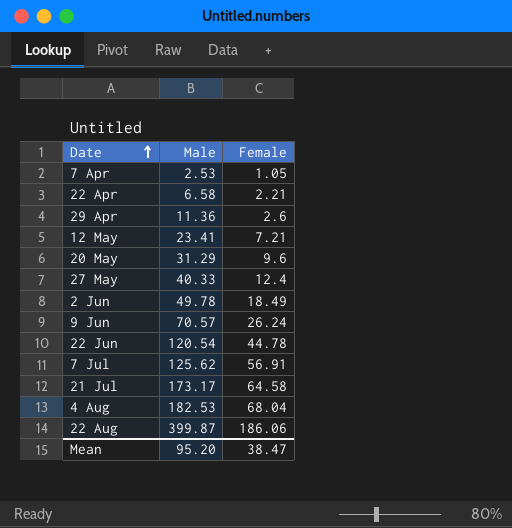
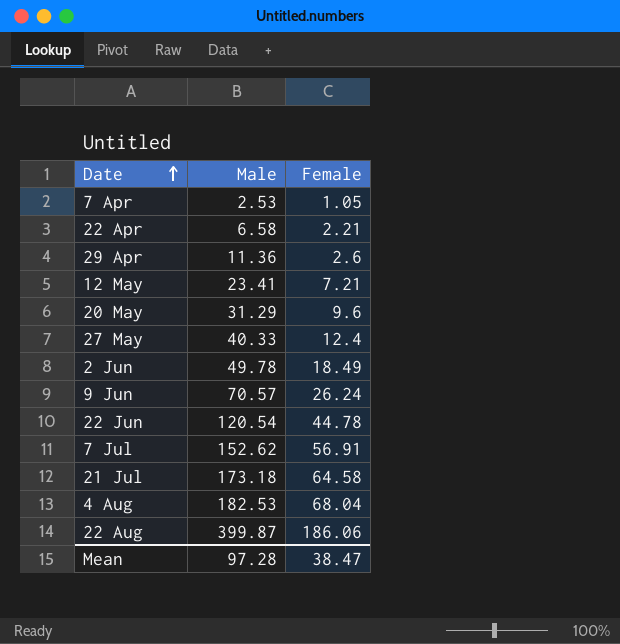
7 Jul | Male: 125.62 -> 152.62
21 Jul | Male: 173.17 -> 173.18
Mean | Male: 95.20 -> 97.28

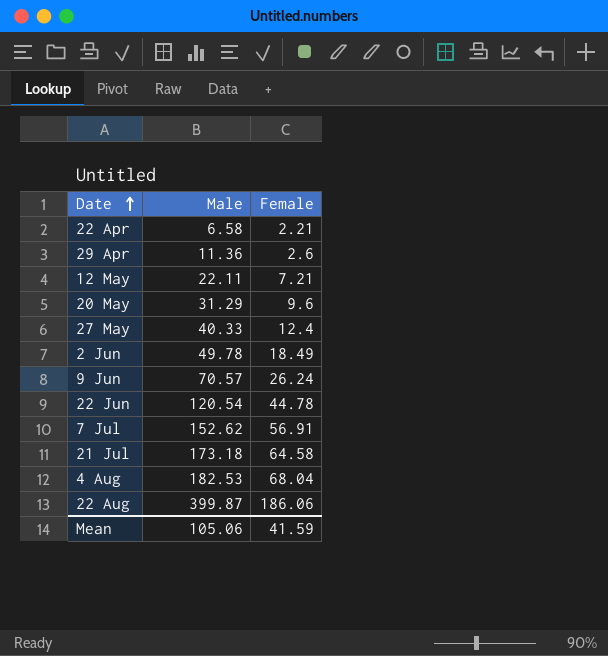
row 7 Apr: 2.53 | 1.05 -> none
12 May | Male: 23.41 -> 22.11
Mean | Male: 97.28 -> 105.06
Mean | Female: 38.47 -> 41.59

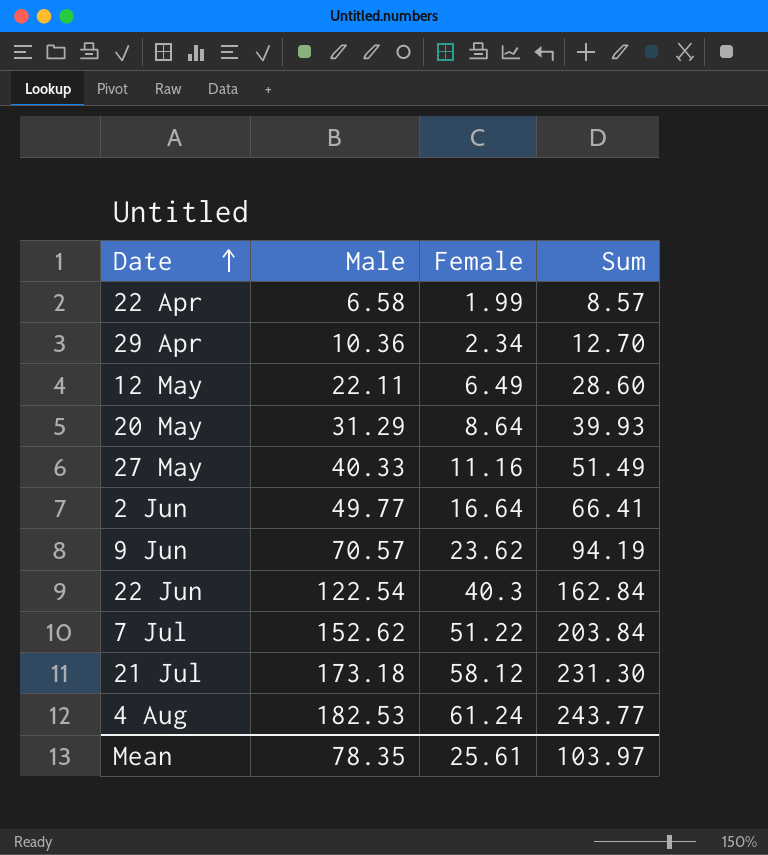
column Sum | formula: none -> [Male] + [Female]
row 22 Aug: 399.87 | 186.06 -> none
22 Apr | Female: 2.21 -> 1.99
29 Apr | Male: 11.36 -> 10.36
29 Apr | Female: 2.6 -> 2.34
12 May | Female: 7.21 -> 6.49
20 May | Female: 9.6 -> 8.64
27 May | Female: 12.4 -> 11.16
2 Jun | Male: 49.78 -> 49.77
2 Jun | Female: 18.49 -> 16.64
9 Jun | Female: 26.24 -> 23.62
22 Jun | Male: 120.54 -> 122.54
22 Jun | Female: 44.78 -> 40.3
7 Jul | Female: 56.91 -> 51.22
21 Jul | Female: 64.58 -> 58.12
4 Aug | Female: 68.04 -> 61.24
Mean | Male: 105.06 -> 78.35
Mean | Female: 41.59 -> 25.61

